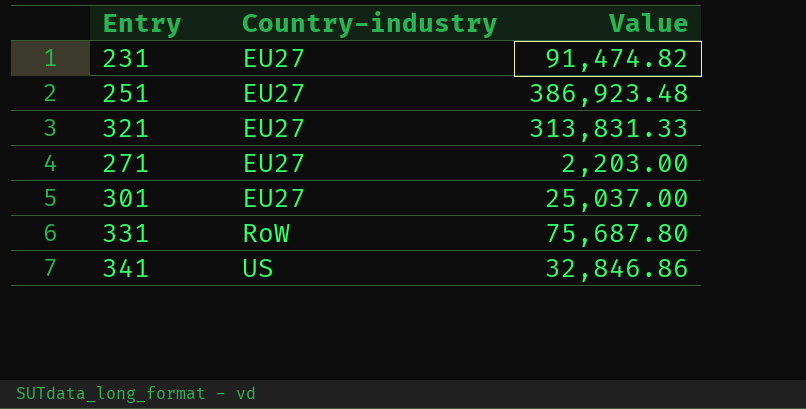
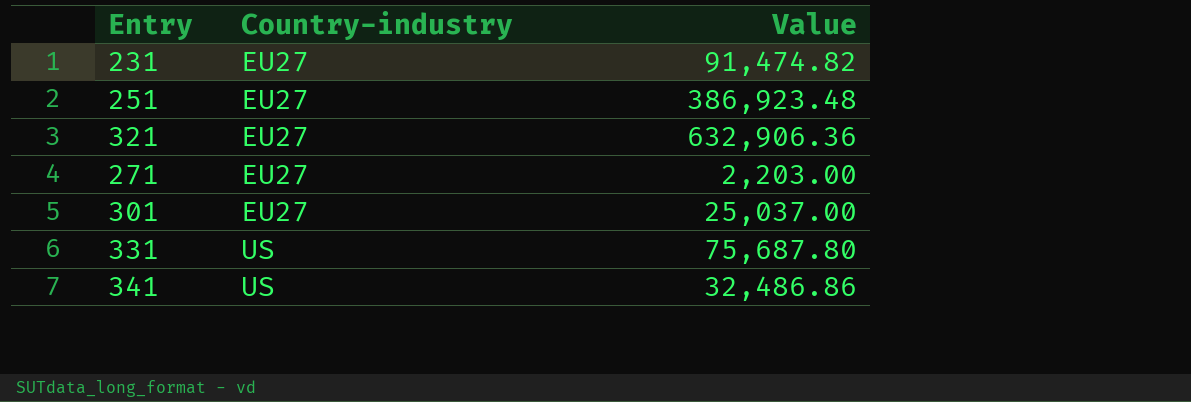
321 | Value: 313,831.33 -> 632,906.36
331 | Country-industry: RoW -> US
341 | Value: 32,846.86 -> 32,486.86

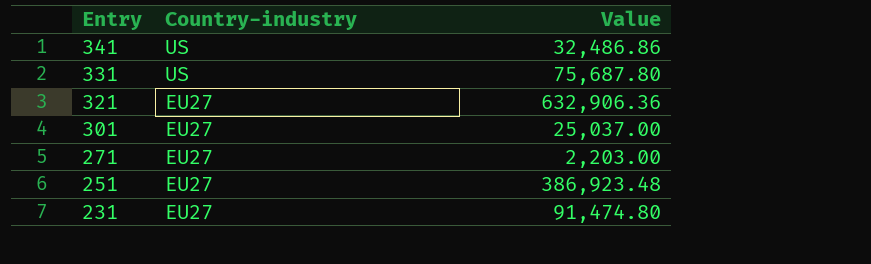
row order: Country-industry ascending -> Entry descending
231 | Value: 91,474.82 -> 91,474.80

